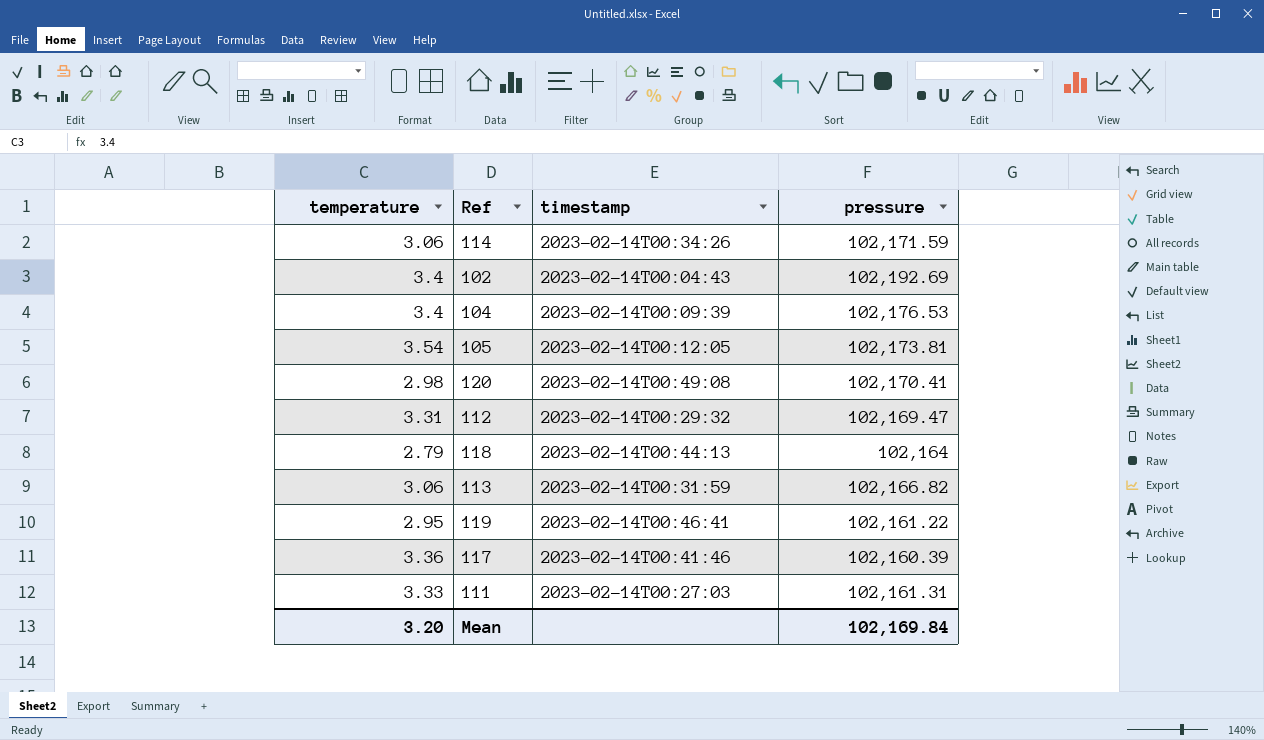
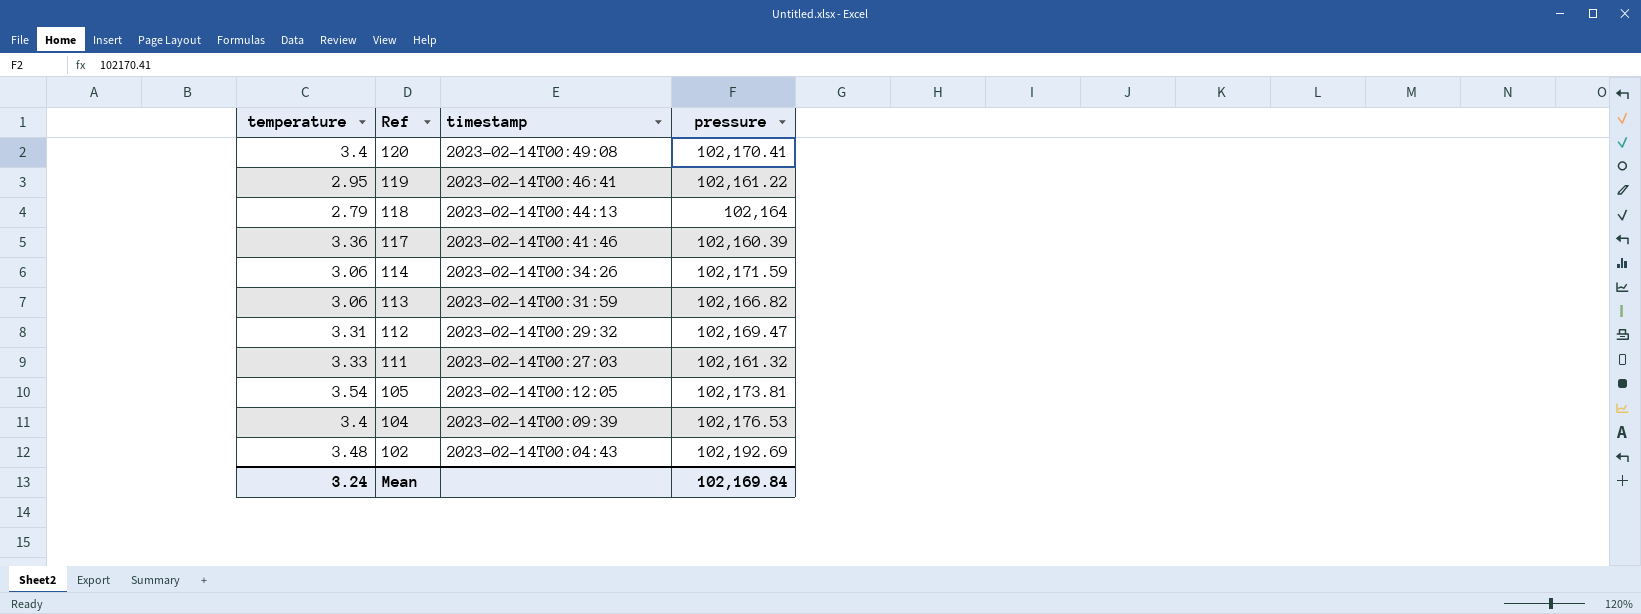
row order: none -> Ref descending
120 | temperature: 2.98 -> 3.4
111 | pressure: 102,161.31 -> 102,161.32
102 | temperature: 3.4 -> 3.48
Mean | temperature: 3.20 -> 3.24

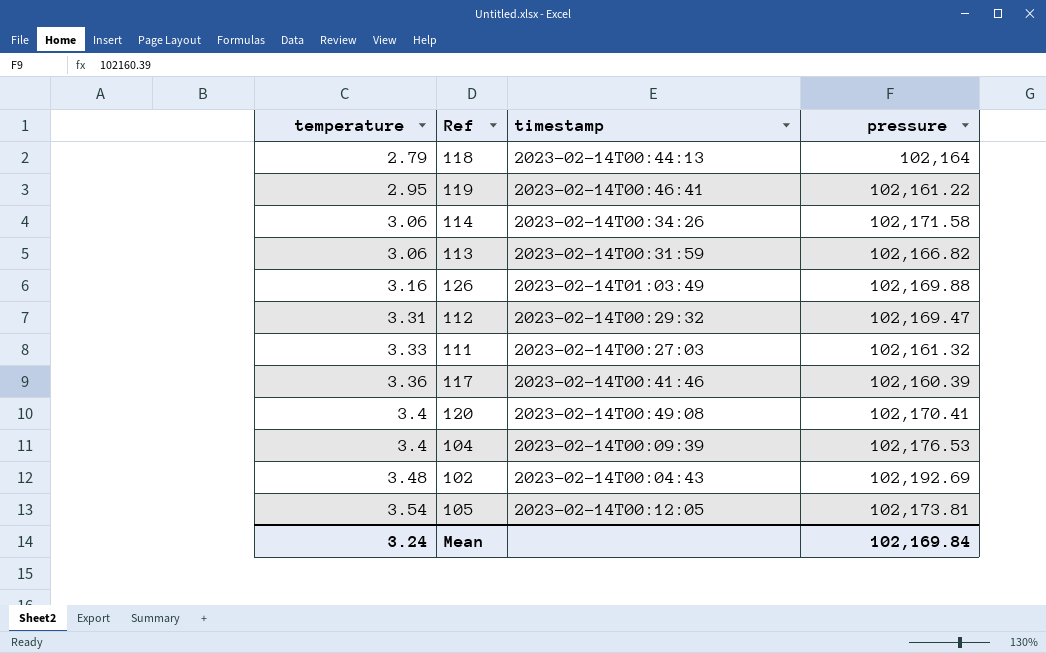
row order: Ref descending -> temperature ascending
114 | pressure: 102,171.59 -> 102,171.58
row 126: none -> 3.16 | 2023-02-14T01:03:49 | 102,169.88

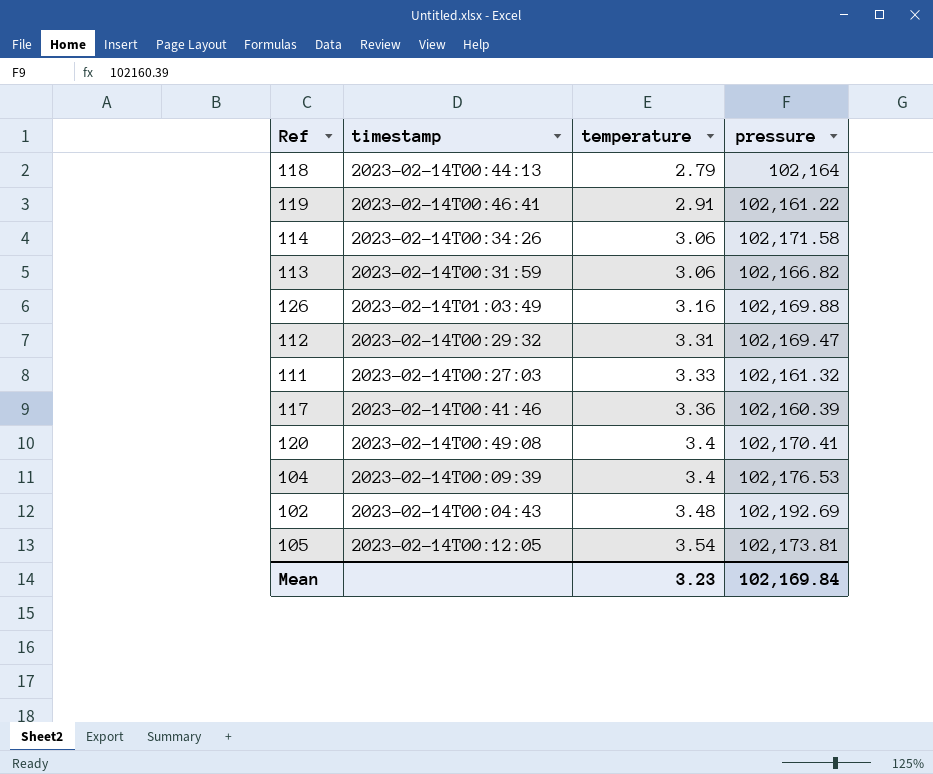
column temperature | position: 1 -> 3
119 | temperature: 2.95 -> 2.91
Mean | temperature: 3.24 -> 3.23

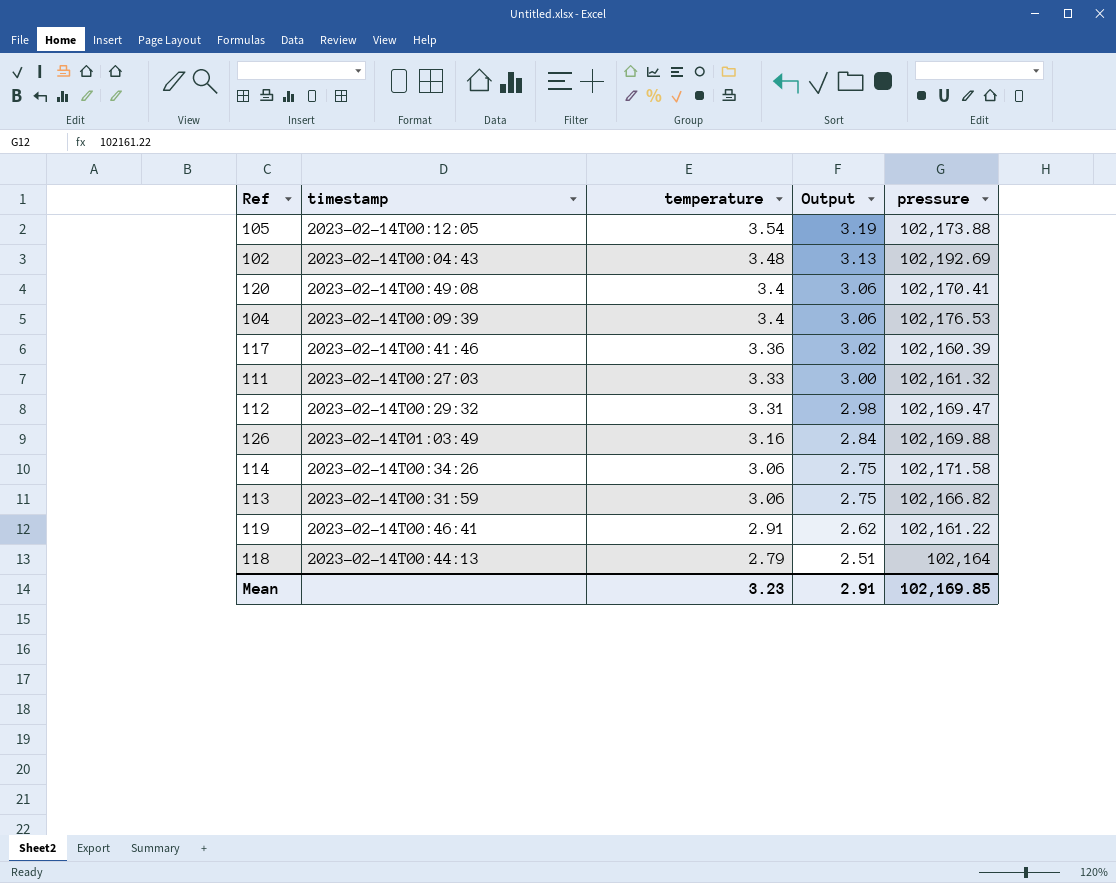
row order: temperature ascending -> temperature descending
column Output | formula: none -> [temperature] * 0.9
105 | pressure: 102,173.81 -> 102,173.88
Mean | pressure: 102,169.84 -> 102,169.85

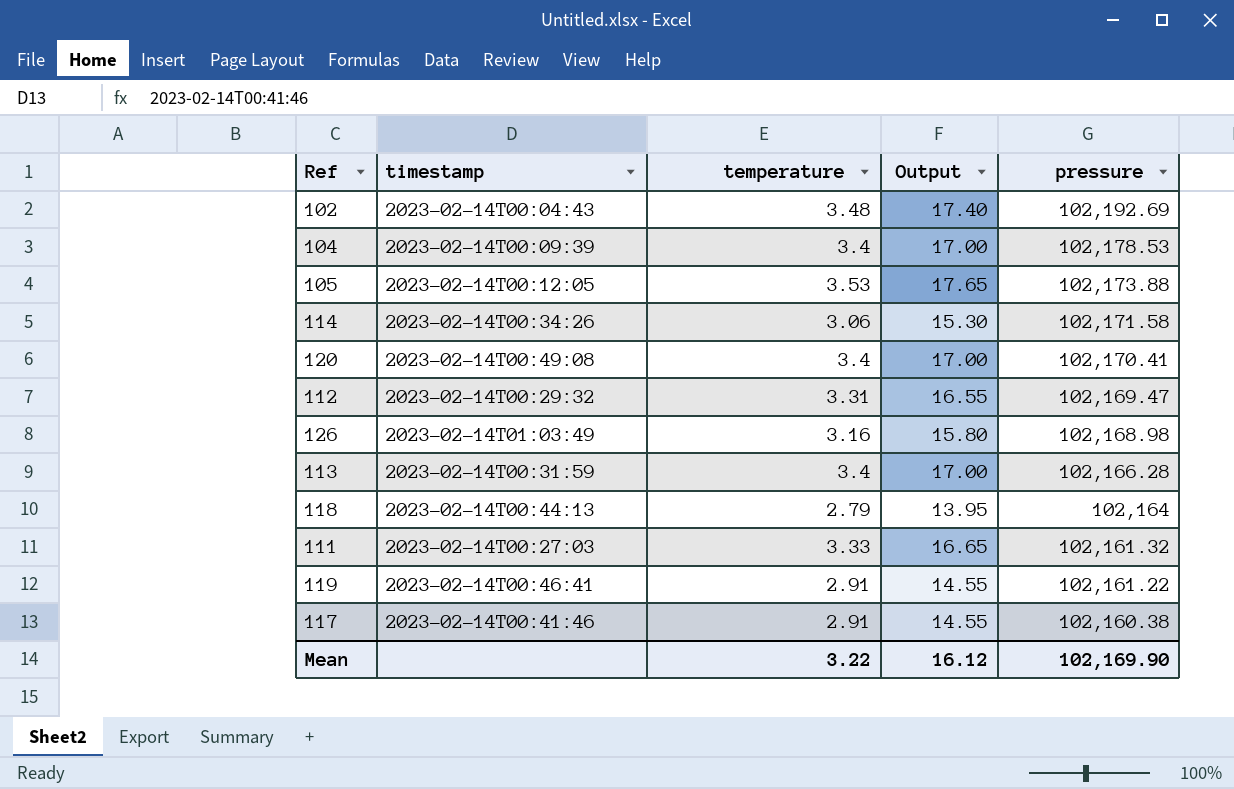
row order: temperature descending -> pressure descending
column Output | formula: [temperature] * 0.9 -> [temperature] * 5
104 | pressure: 102,176.53 -> 102,178.53
105 | temperature: 3.54 -> 3.53
126 | pressure: 102,169.88 -> 102,168.98
113 | temperature: 3.06 -> 3.4
113 | pressure: 102,166.82 -> 102,166.28
117 | temperature: 3.36 -> 2.91
117 | pressure: 102,160.39 -> 102,160.38
Mean | temperature: 3.23 -> 3.22
Mean | Output: 2.91 -> 16.12
Mean | pressure: 102,169.85 -> 102,169.90

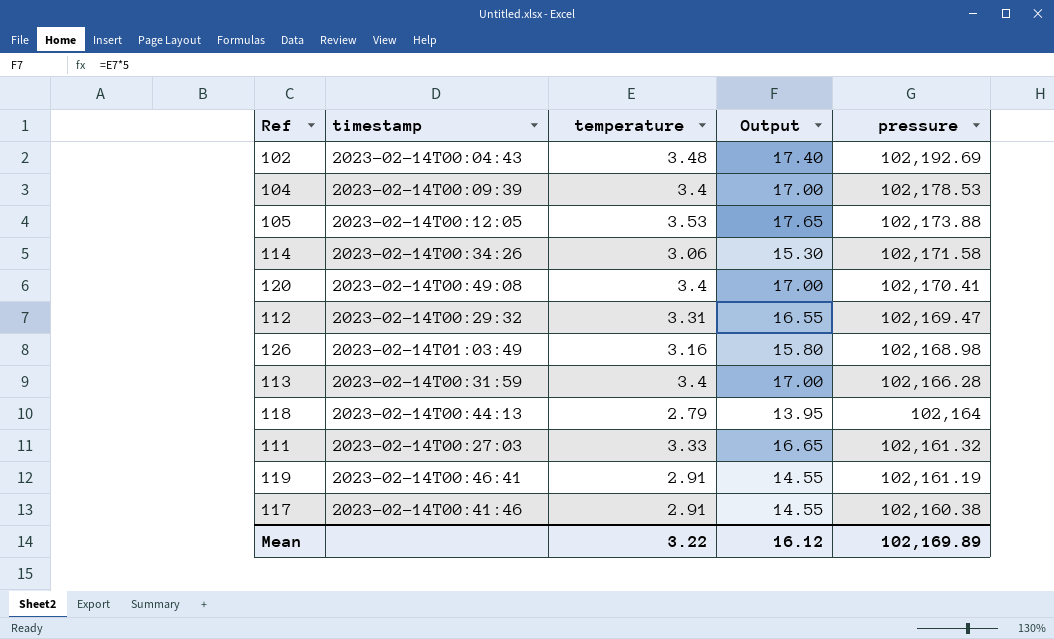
119 | pressure: 102,161.22 -> 102,161.19
Mean | pressure: 102,169.90 -> 102,169.89

